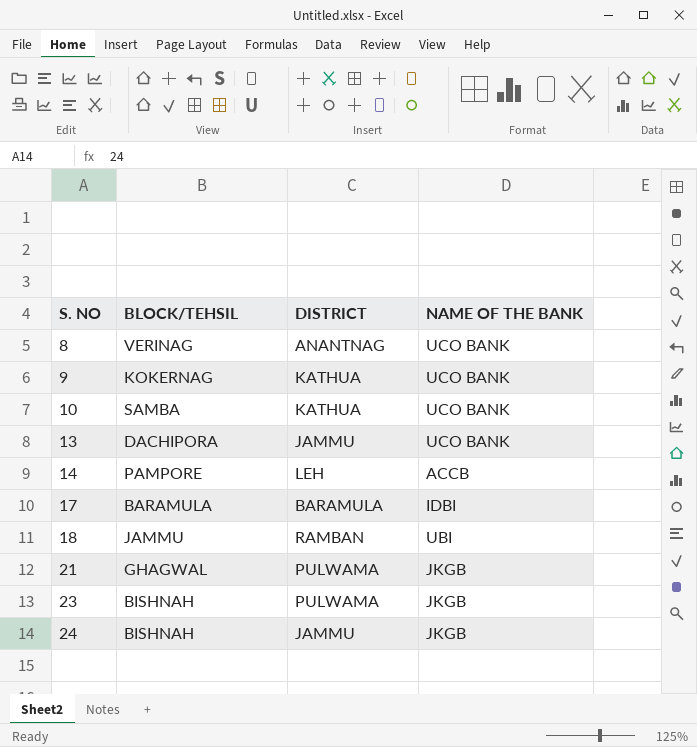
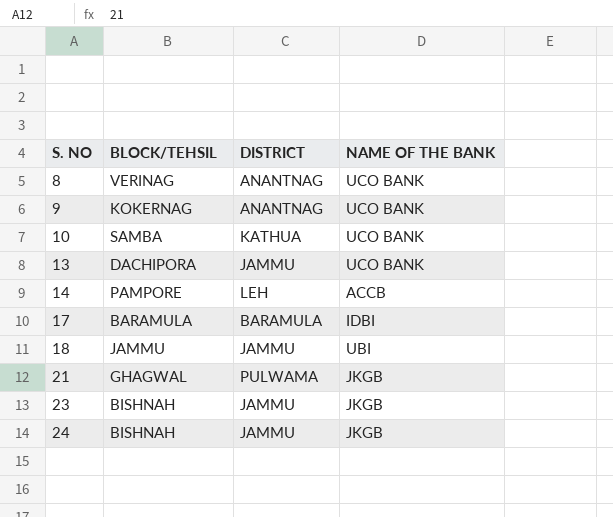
9 | DISTRICT: KATHUA -> ANANTNAG
18 | DISTRICT: RAMBAN -> JAMMU
23 | DISTRICT: PULWAMA -> JAMMU

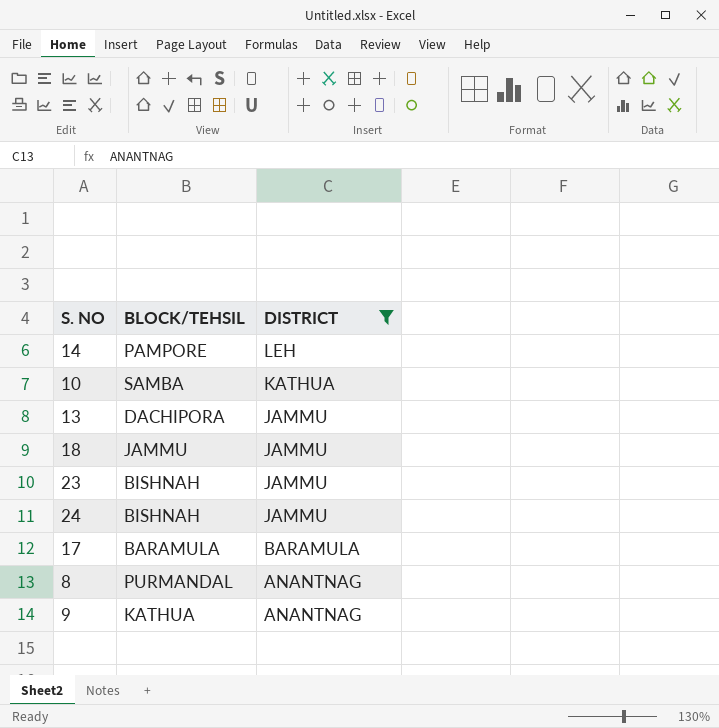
filter: none -> DISTRICT != PULWAMA
row order: S. NO ascending -> DISTRICT descending
column NAME OF THE BANK | position: 4 -> none
8 | BLOCK/TEHSIL: VERINAG -> PURMANDAL
9 | BLOCK/TEHSIL: KOKERNAG -> KATHUA

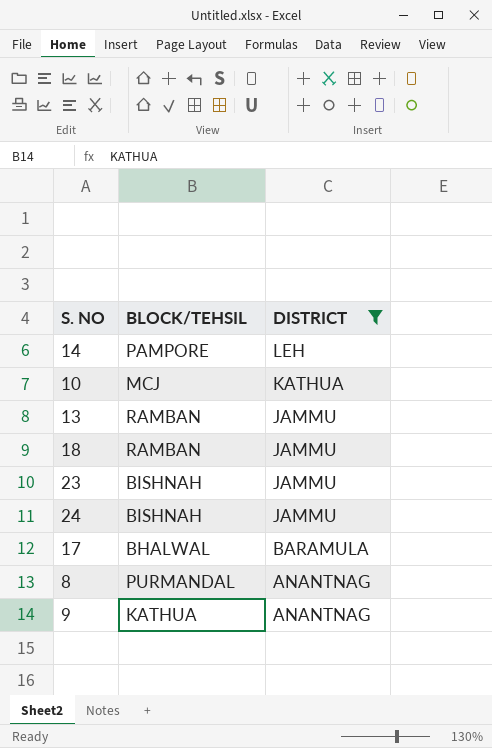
10 | BLOCK/TEHSIL: SAMBA -> MCJ
13 | BLOCK/TEHSIL: DACHIPORA -> RAMBAN
18 | BLOCK/TEHSIL: JAMMU -> RAMBAN
17 | BLOCK/TEHSIL: BARAMULA -> BHALWAL

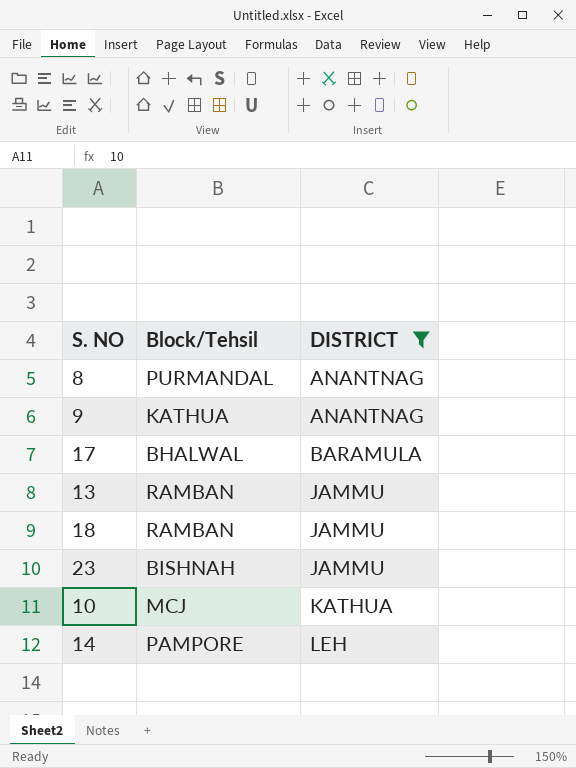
row order: DISTRICT descending -> DISTRICT ascending
column name: BLOCK/TEHSIL -> Block/Tehsil
row 24: BISHNAH | JAMMU -> none

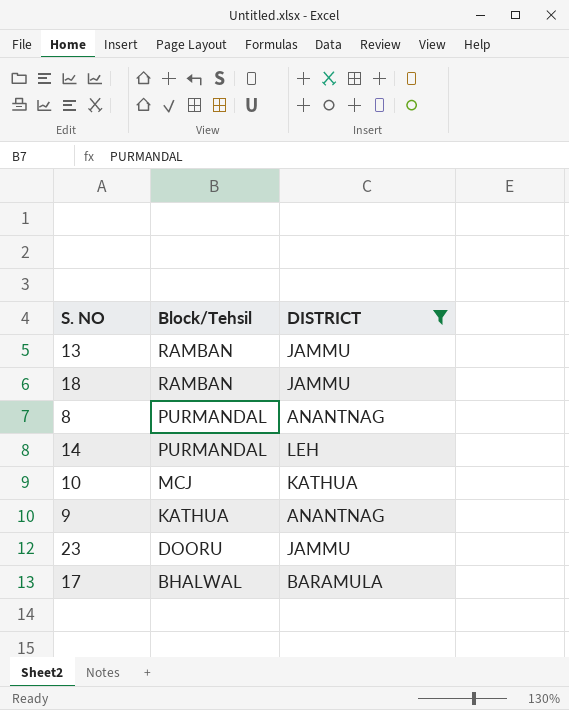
row order: DISTRICT ascending -> Block/Tehsil descending
14 | Block/Tehsil: PAMPORE -> PURMANDAL
23 | Block/Tehsil: BISHNAH -> DOORU

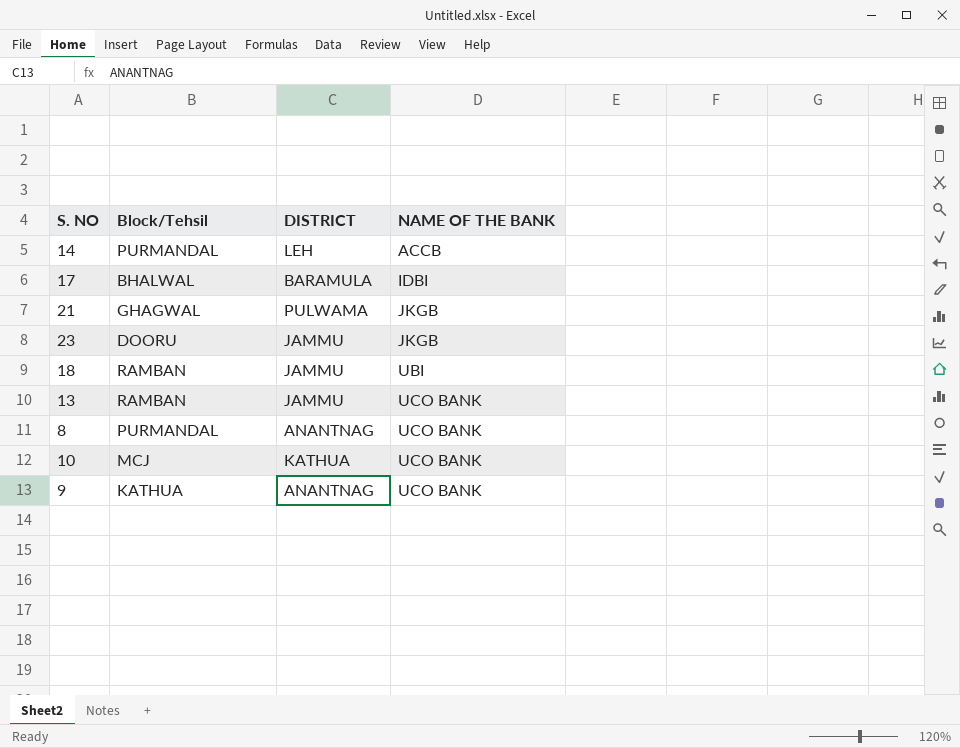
filter: DISTRICT != PULWAMA -> none
row order: Block/Tehsil descending -> NAME OF THE BANK ascending
column NAME OF THE BANK | position: none -> 4

